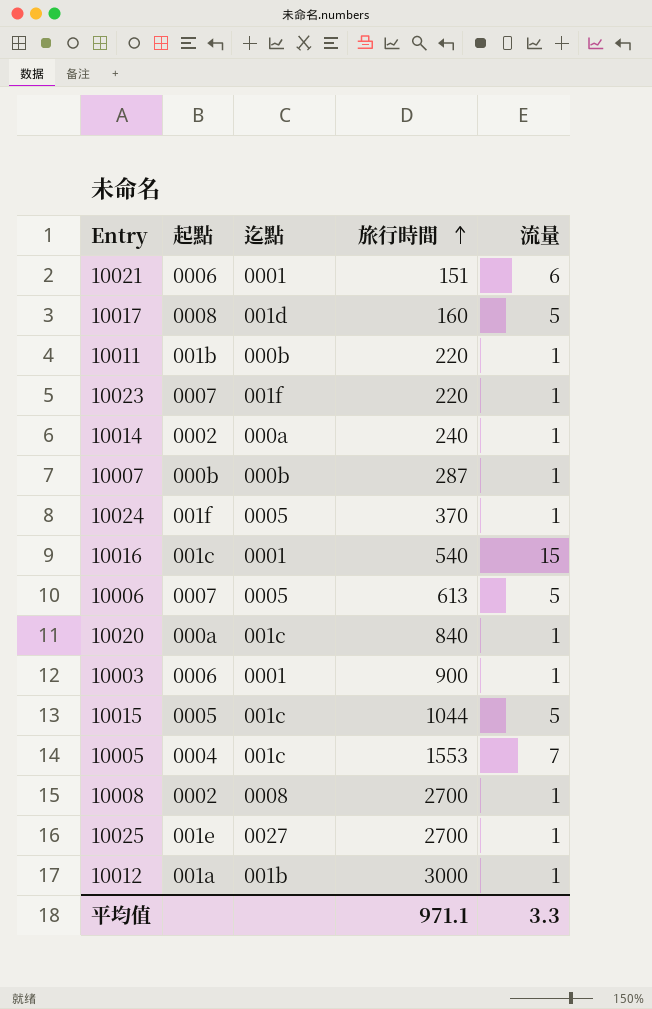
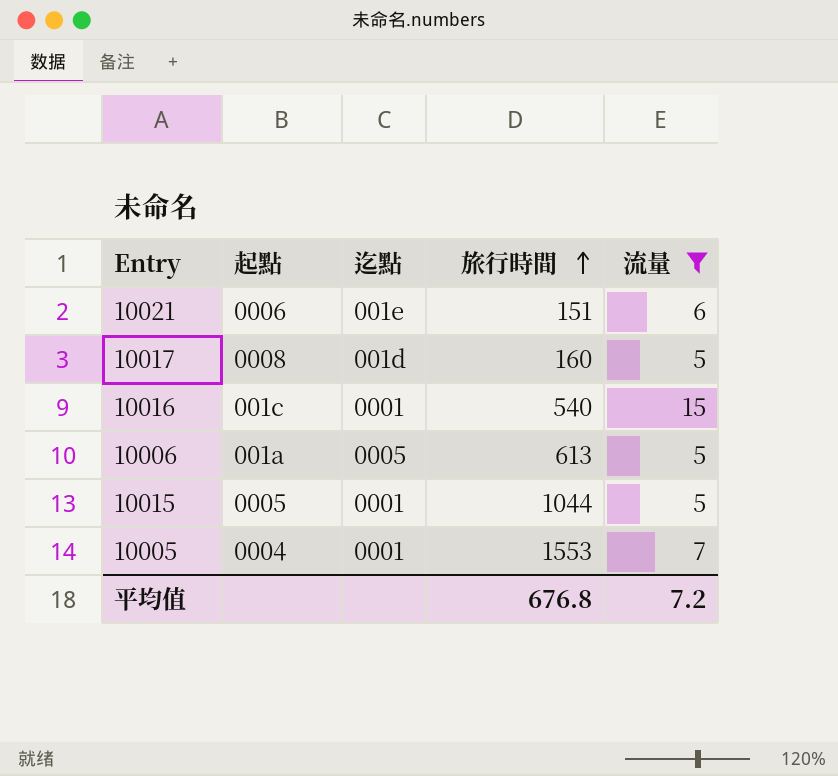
filter: none -> 流量 != 1
10021 | 迄點: 0001 -> 001e
10006 | 起點: 0007 -> 001a
10015 | 迄點: 001c -> 0001
10005 | 迄點: 001c -> 0001
平均值 | 旅行時間: 971.1 -> 676.8
平均值 | 流量: 3.3 -> 7.2

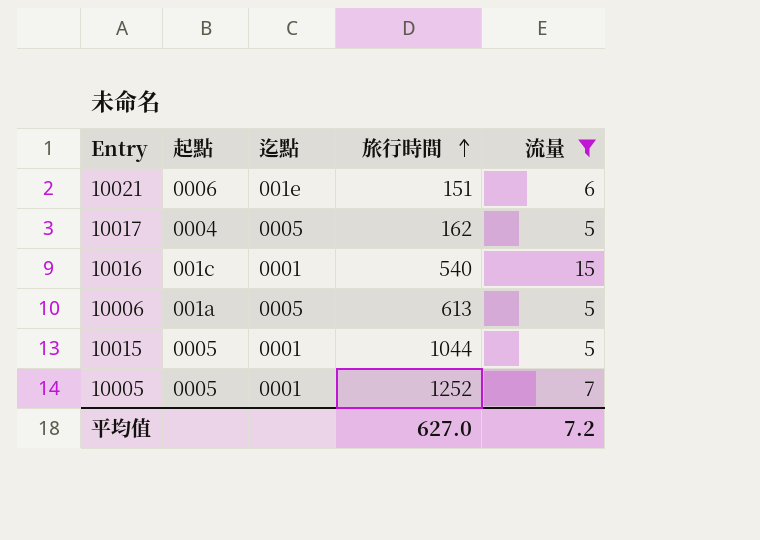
10017 | 起點: 0008 -> 0004
10017 | 迄點: 001d -> 0005
10017 | 旅行時間: 160 -> 162
10005 | 起點: 0004 -> 0005
10005 | 旅行時間: 1553 -> 1252
平均值 | 旅行時間: 676.8 -> 627.0

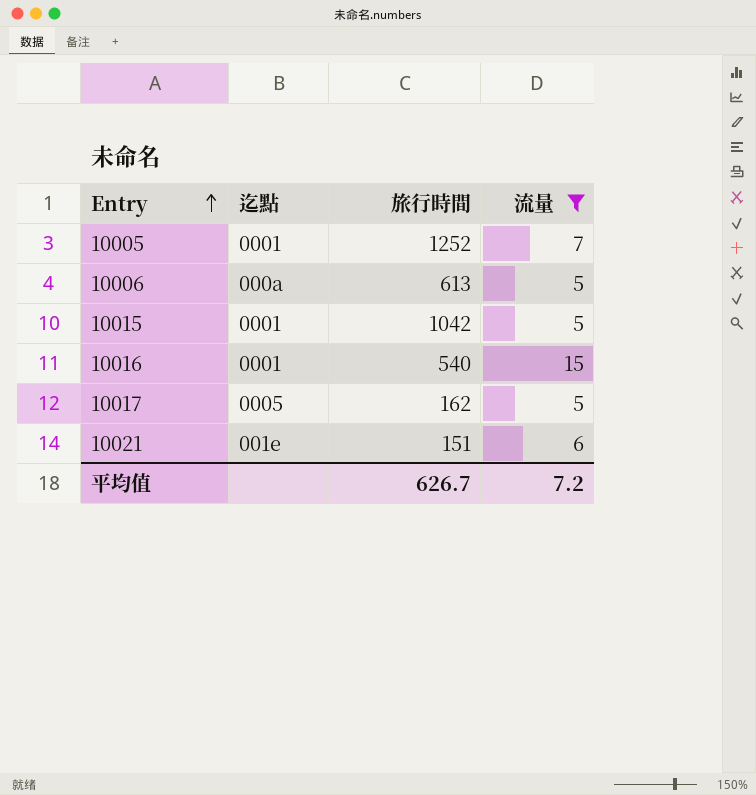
row order: 旅行時間 ascending -> Entry ascending
column 起點 | position: 2 -> none
10006 | 迄點: 0005 -> 000a
10015 | 旅行時間: 1044 -> 1042
平均值 | 旅行時間: 627.0 -> 626.7

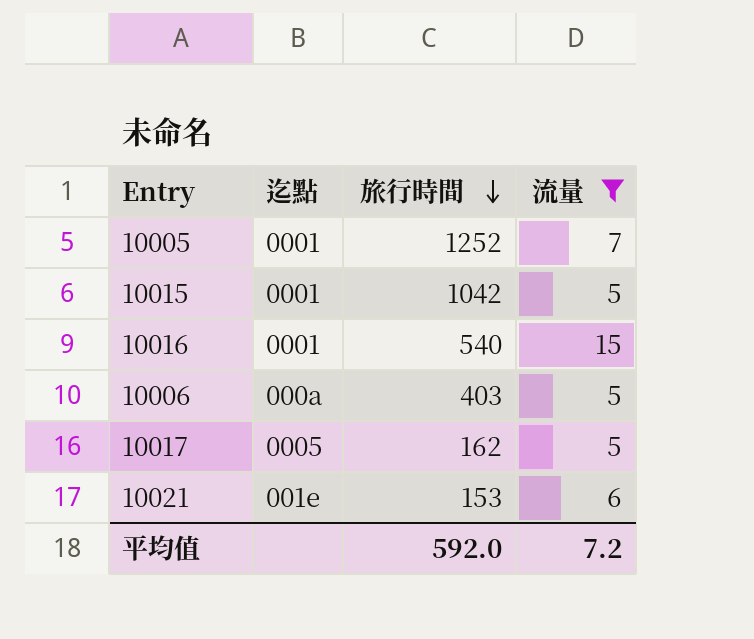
row order: Entry ascending -> 旅行時間 descending
10006 | 旅行時間: 613 -> 403
10021 | 旅行時間: 151 -> 153
平均值 | 旅行時間: 626.7 -> 592.0

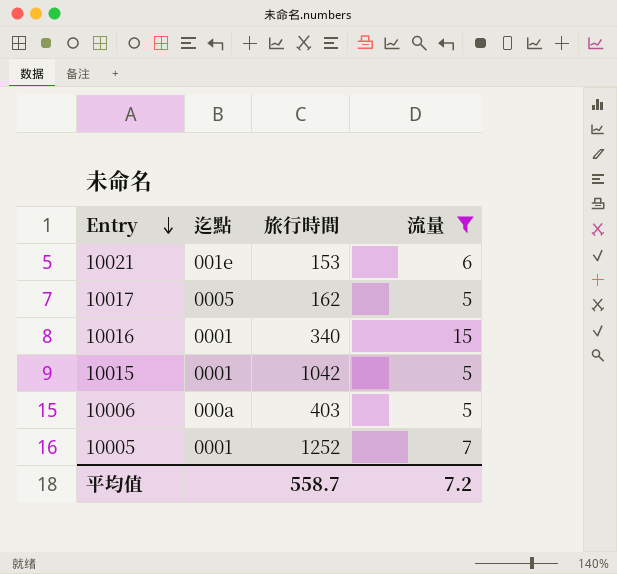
row order: 旅行時間 descending -> Entry descending
10016 | 旅行時間: 540 -> 340
平均值 | 旅行時間: 592.0 -> 558.7

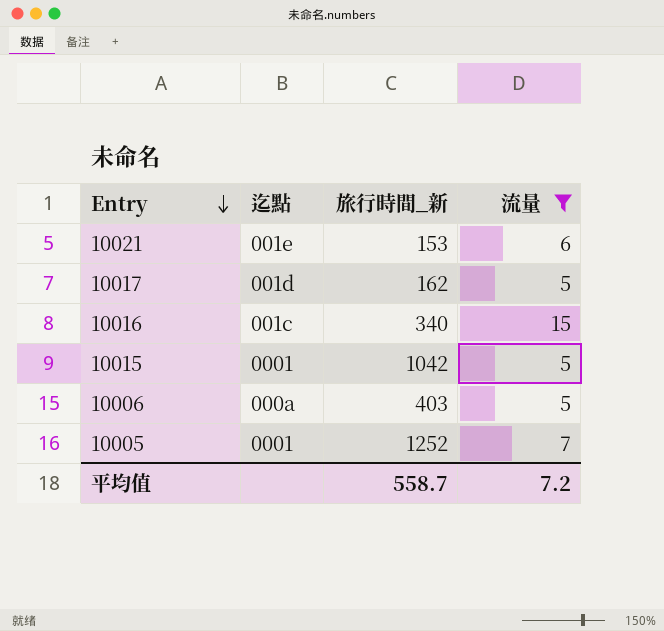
column name: 旅行時間 -> 旅行時間_新
10017 | 迄點: 0005 -> 001d
10016 | 迄點: 0001 -> 001c

